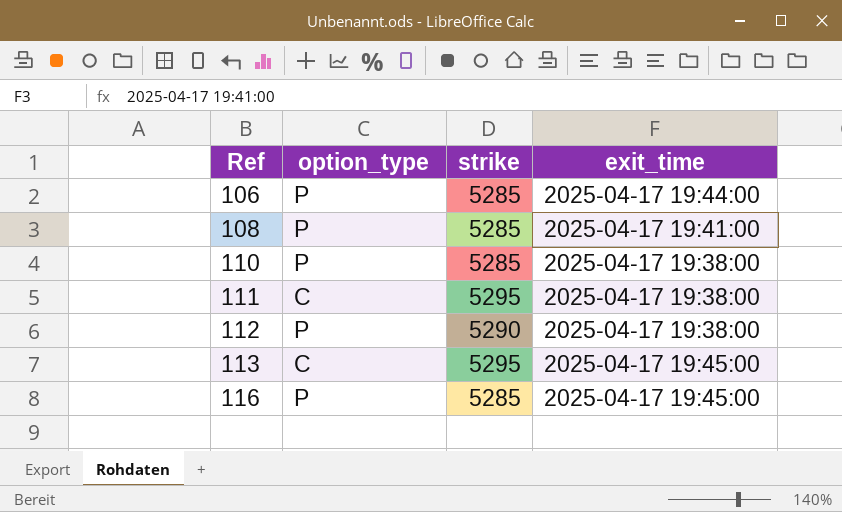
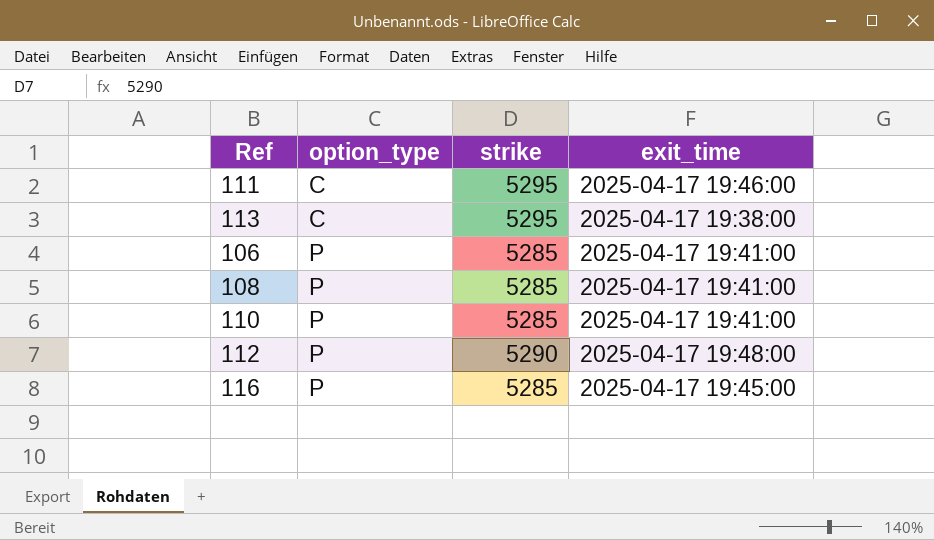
row order: Ref ascending -> option_type ascending
111 | exit_time: 2025-04-17 19:38:00 -> 2025-04-17 19:46:00
113 | exit_time: 2025-04-17 19:45:00 -> 2025-04-17 19:38:00
106 | exit_time: 2025-04-17 19:44:00 -> 2025-04-17 19:41:00
110 | exit_time: 2025-04-17 19:38:00 -> 2025-04-17 19:41:00
112 | exit_time: 2025-04-17 19:38:00 -> 2025-04-17 19:48:00

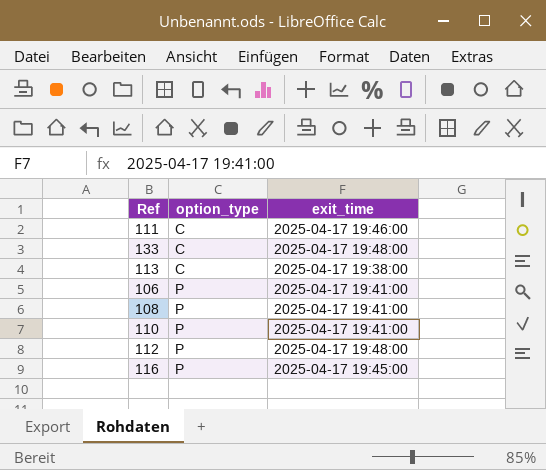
column strike | position: 3 -> none
row 133: none -> C | 2025-04-17 19:48:00

